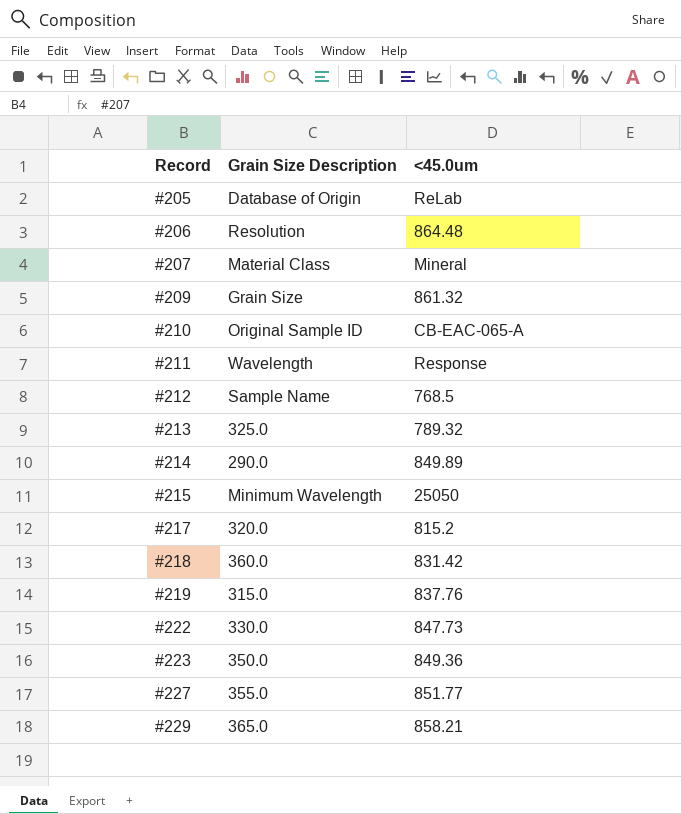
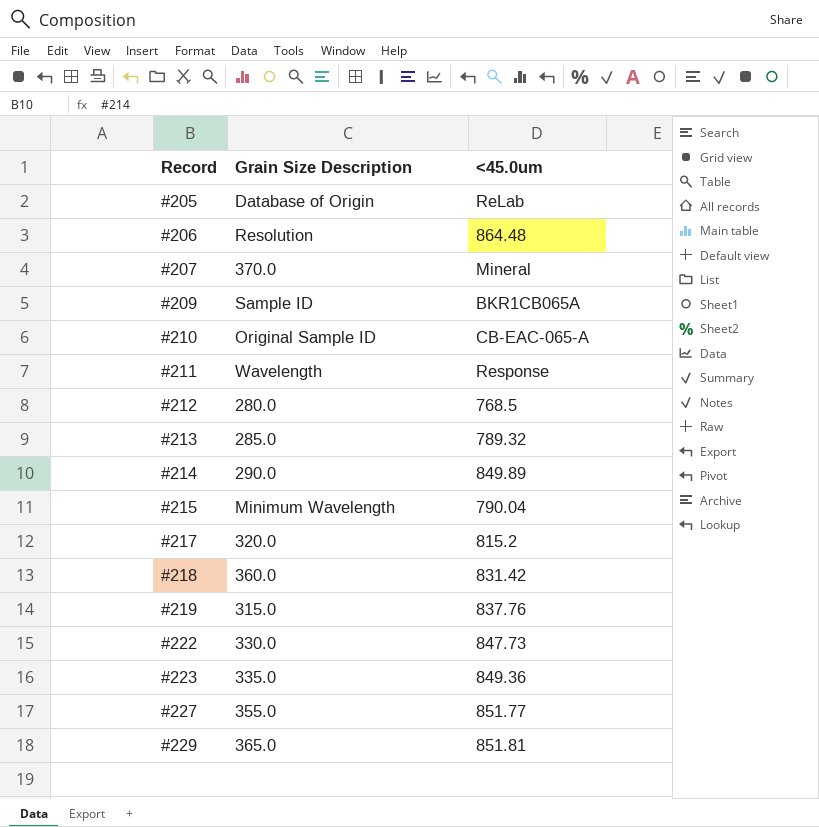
#207 | Grain Size Description: Material Class -> 370.0
#209 | Grain Size Description: Grain Size -> Sample ID
#209 | <45.0um: 861.32 -> BKR1CB065A
#212 | Grain Size Description: Sample Name -> 280.0
#213 | Grain Size Description: 325.0 -> 285.0
#215 | <45.0um: 25050 -> 790.04
#223 | Grain Size Description: 350.0 -> 335.0
#229 | <45.0um: 858.21 -> 851.81

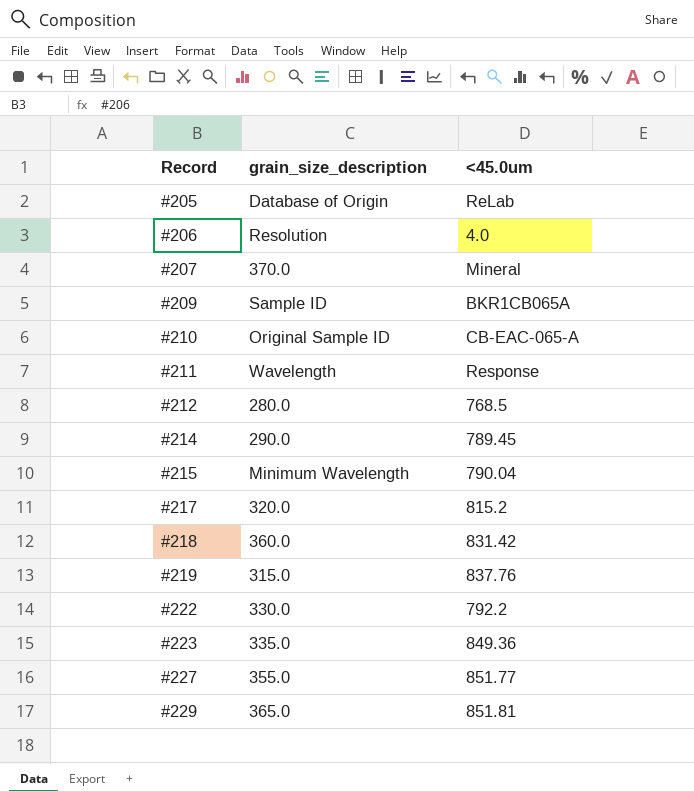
column name: Grain Size Description -> grain_size_description
row #213: 285.0 | 789.32 -> none
#206 | <45.0um: 864.48 -> 4.0
#214 | <45.0um: 849.89 -> 789.45
#222 | <45.0um: 847.73 -> 792.2

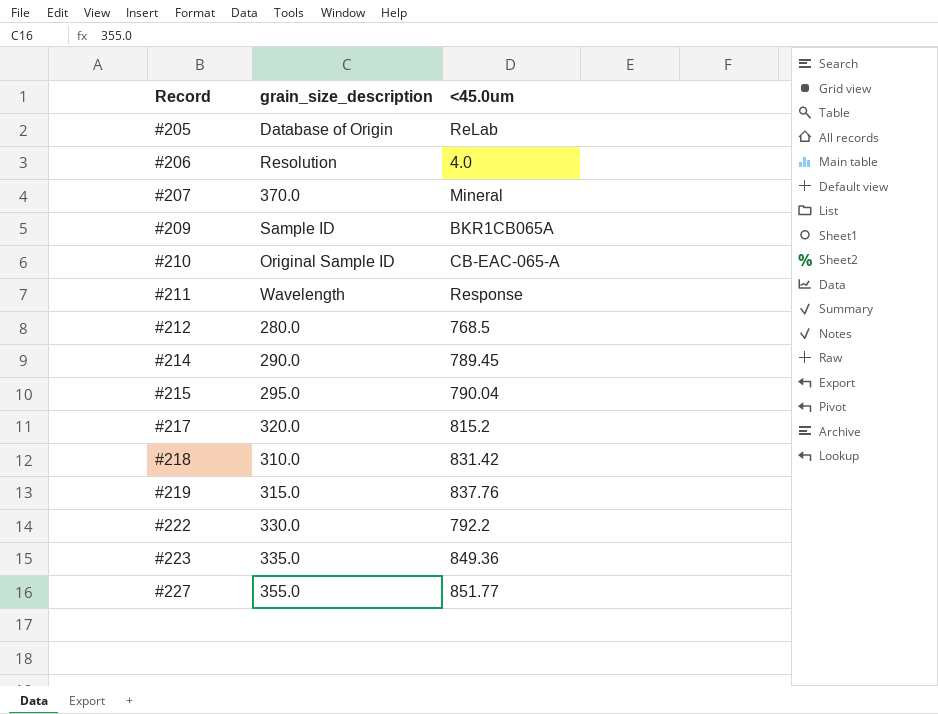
row #229: 365.0 | 851.81 -> none
#215 | grain_size_description: Minimum Wavelength -> 295.0
#218 | grain_size_description: 360.0 -> 310.0

